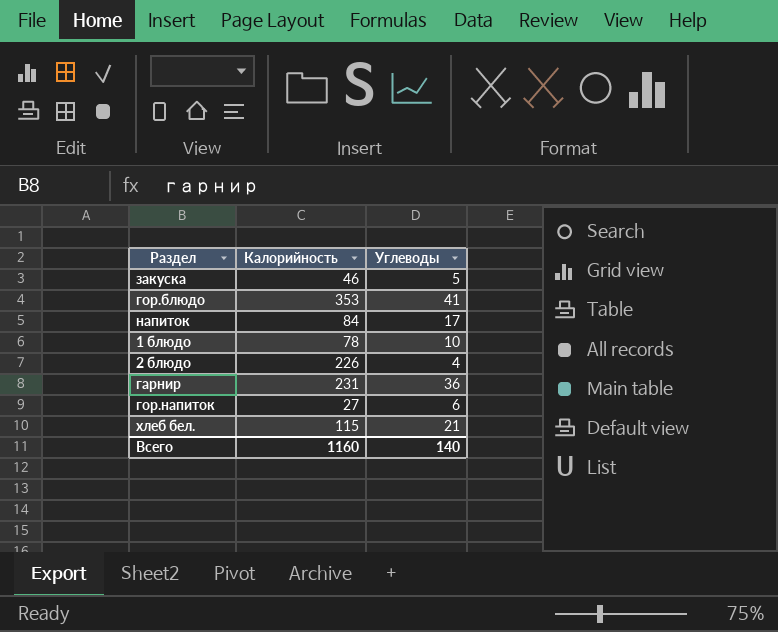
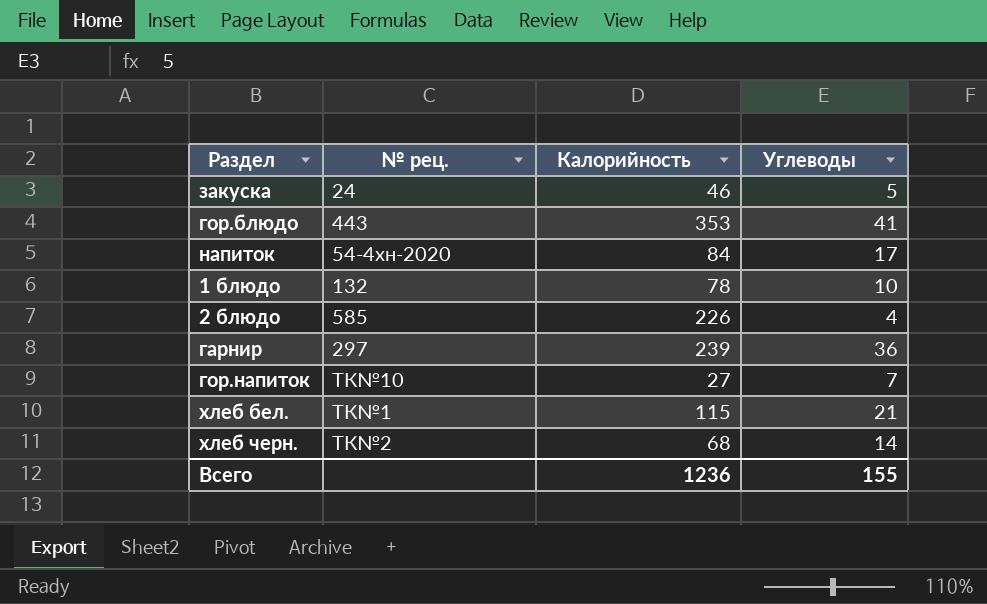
column № рец. | position: none -> 2
гарнир | Калорийность: 231 -> 239
гор.напиток | Углеводы: 6 -> 7
row хлеб черн.: none -> ТК№2 | 68 | 14
Всего | Калорийность: 1160 -> 1236
Всего | Углеводы: 140 -> 155

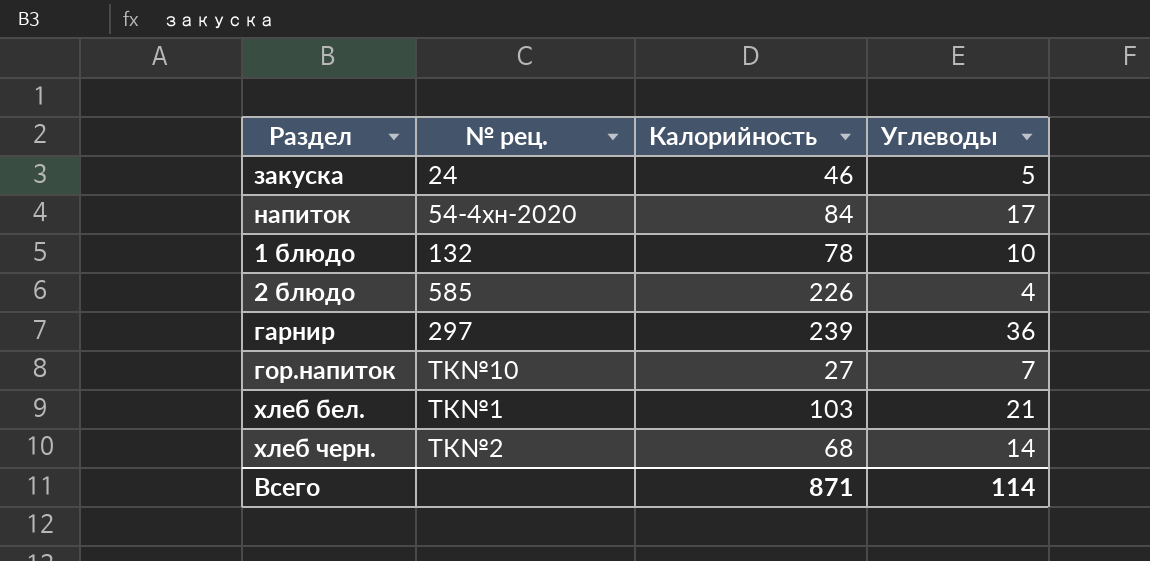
row гор.блюдо: 443 | 353 | 41 -> none
хлеб бел. | Калорийность: 115 -> 103
Всего | Калорийность: 1236 -> 871
Всего | Углеводы: 155 -> 114

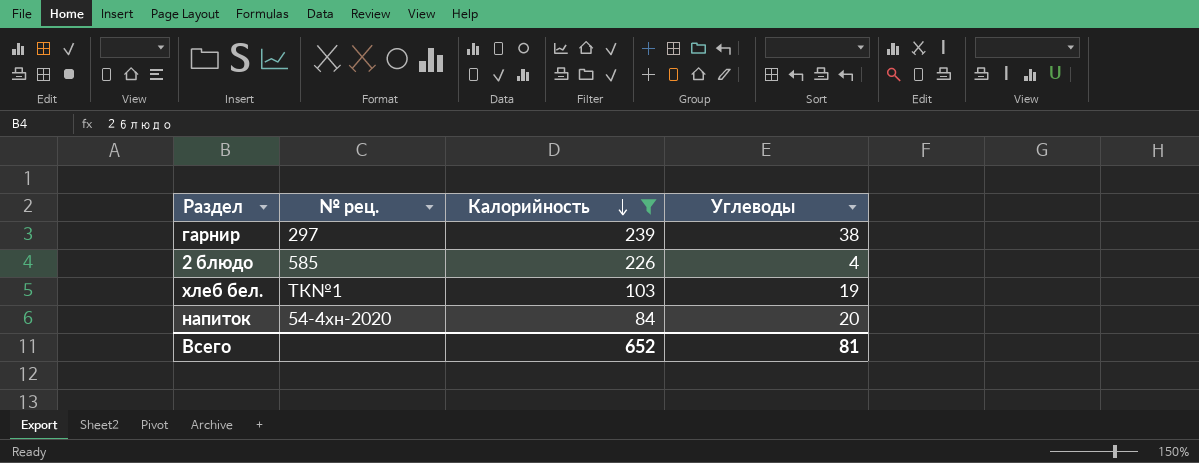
filter: none -> Калорийность >= 84
row order: none -> Калорийность descending
гарнир | Углеводы: 36 -> 38
хлеб бел. | Углеводы: 21 -> 19
напиток | Углеводы: 17 -> 20
Всего | Калорийность: 871 -> 652
Всего | Углеводы: 114 -> 81

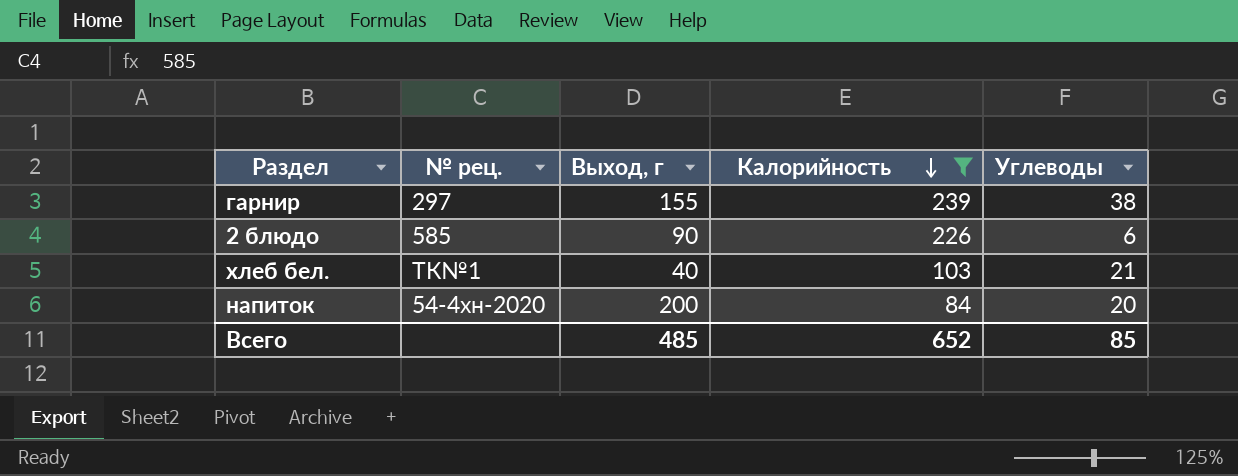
column Выход, г | position: none -> 3
2 блюдо | Углеводы: 4 -> 6
хлеб бел. | Углеводы: 19 -> 21
Всего | Углеводы: 81 -> 85

